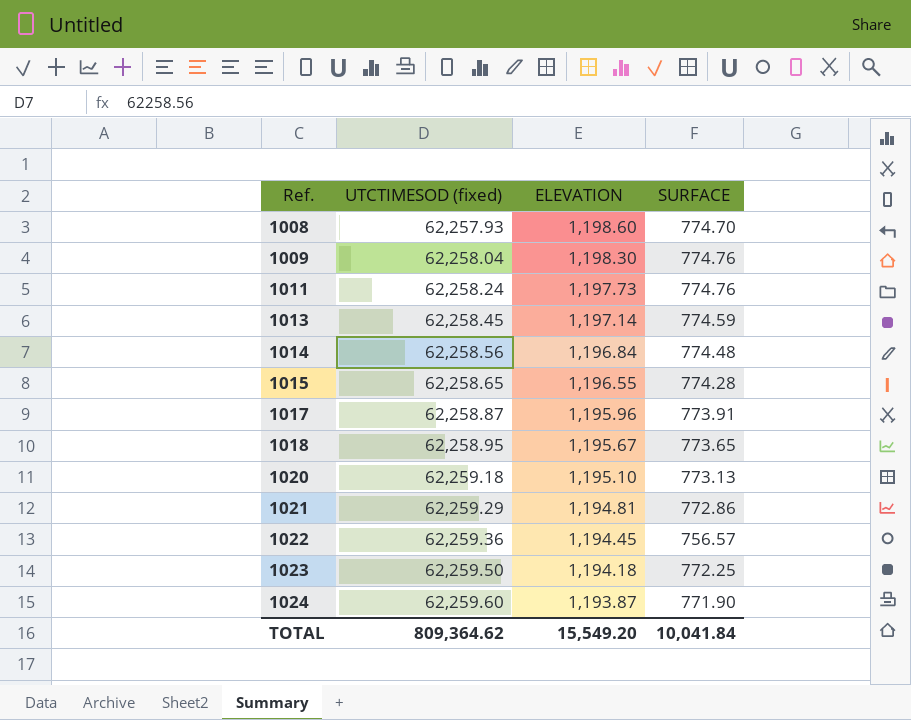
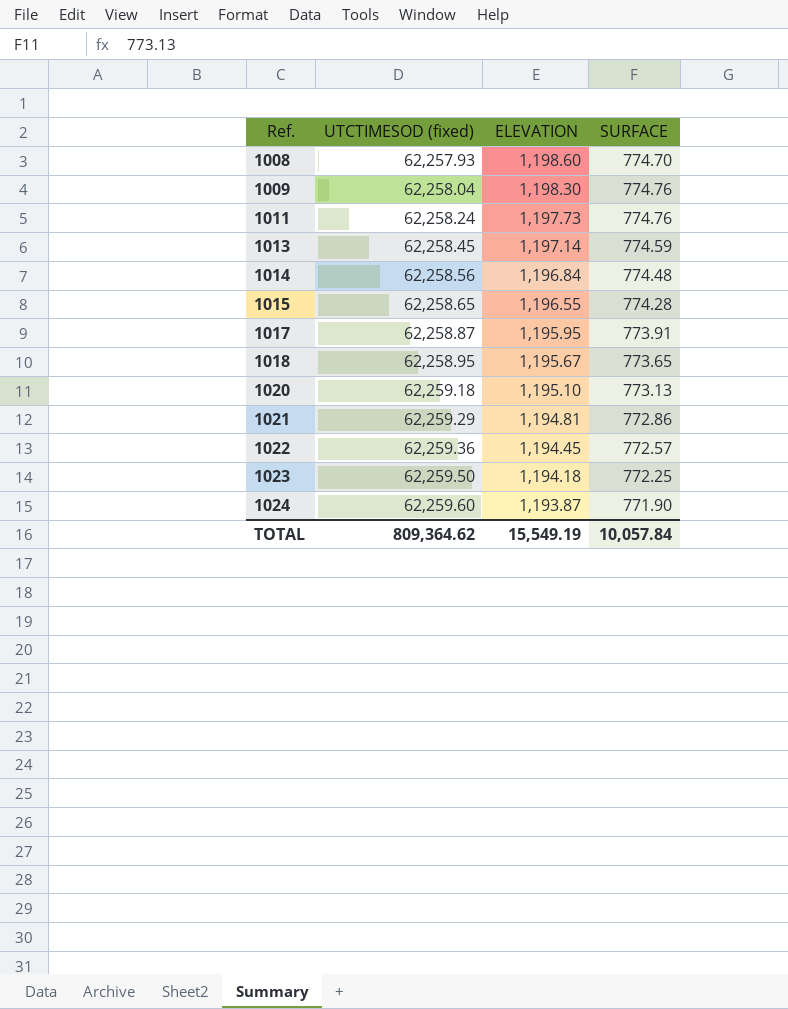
1017 | ELEVATION: 1,195.96 -> 1,195.95
1022 | SURFACE: 756.57 -> 772.57
TOTAL | ELEVATION: 15,549.20 -> 15,549.19
TOTAL | SURFACE: 10,041.84 -> 10,057.84

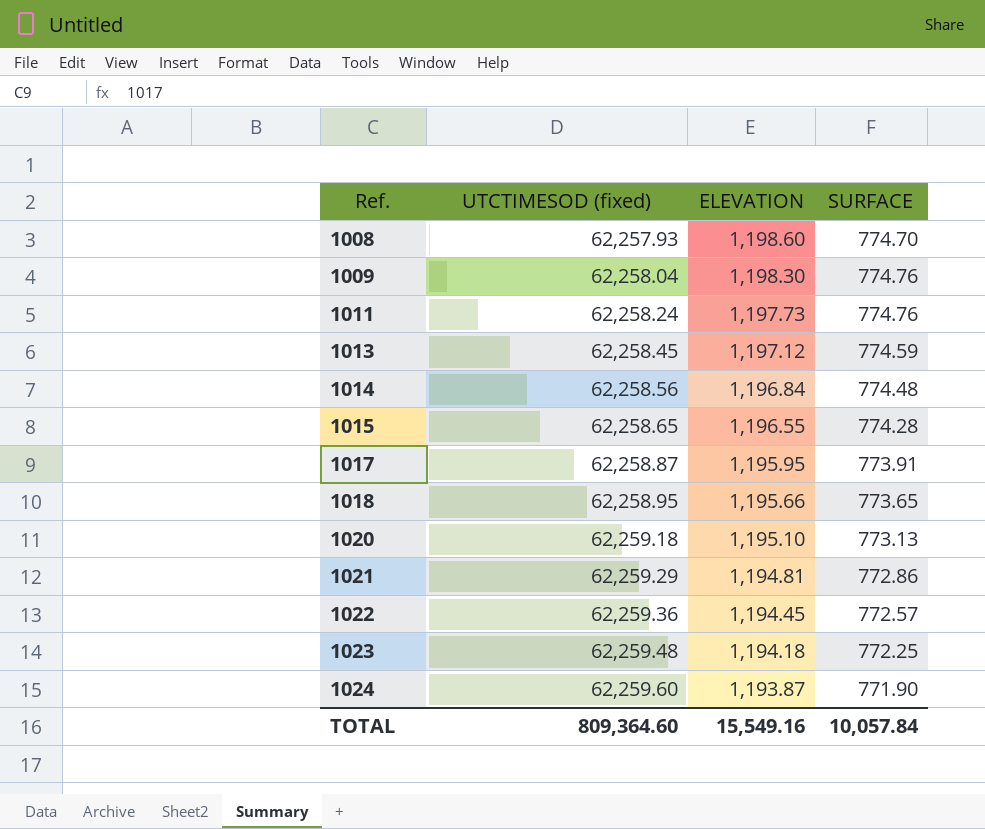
1013 | ELEVATION: 1,197.14 -> 1,197.12
1018 | ELEVATION: 1,195.67 -> 1,195.66
1023 | UTCTIMESOD (fixed): 62,259.50 -> 62,259.48
TOTAL | UTCTIMESOD (fixed): 809,364.62 -> 809,364.60
TOTAL | ELEVATION: 15,549.19 -> 15,549.16

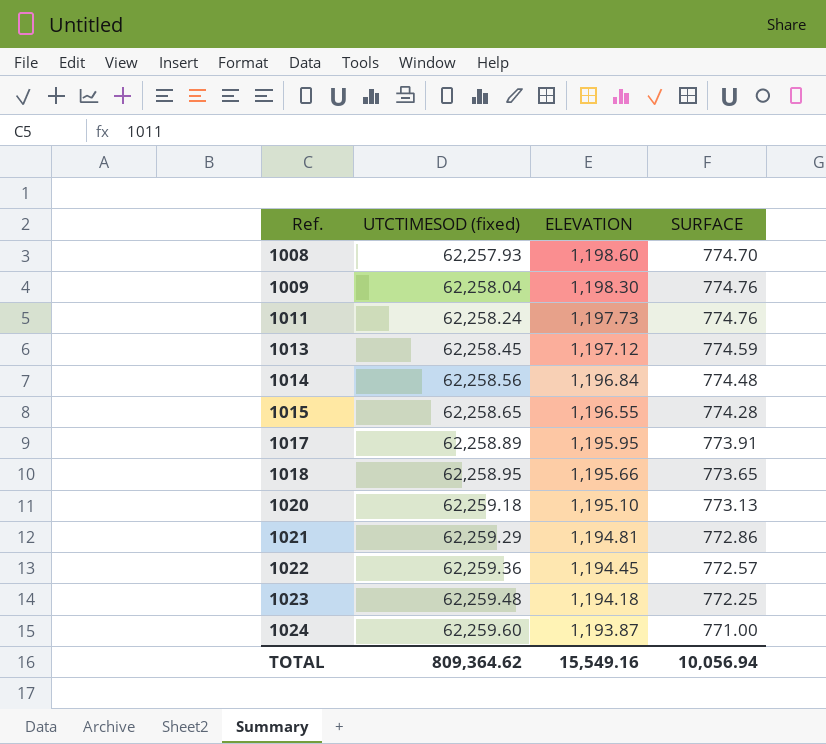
1017 | UTCTIMESOD (fixed): 62,258.87 -> 62,258.89
1024 | SURFACE: 771.90 -> 771.00
TOTAL | UTCTIMESOD (fixed): 809,364.60 -> 809,364.62
TOTAL | SURFACE: 10,057.84 -> 10,056.94

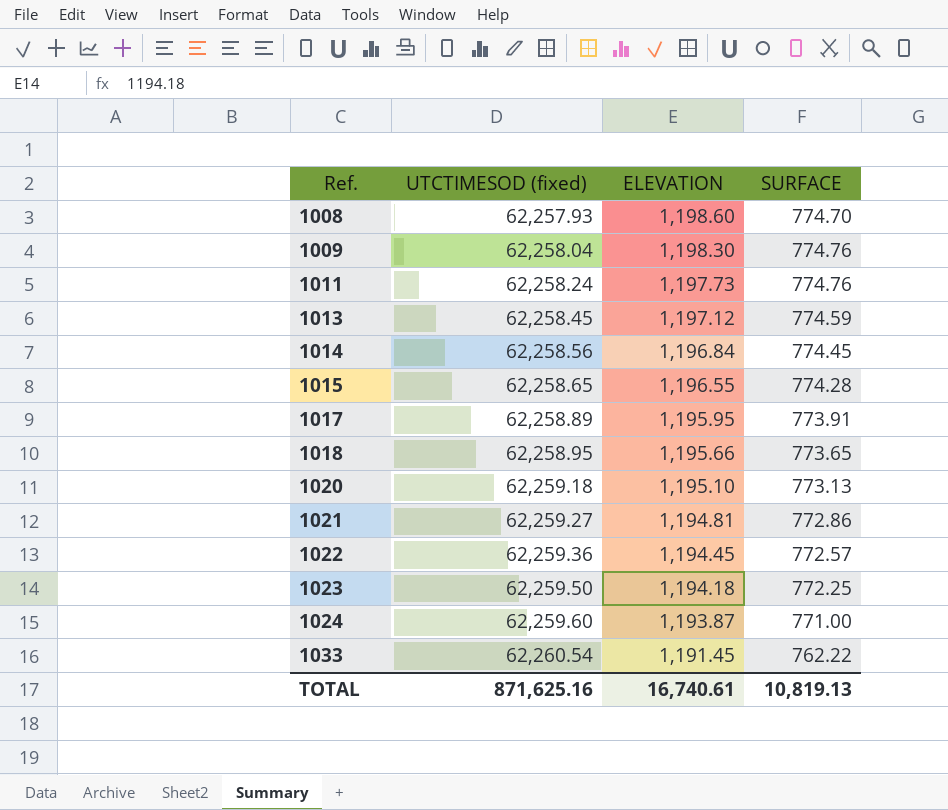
1014 | SURFACE: 774.48 -> 774.45
1021 | UTCTIMESOD (fixed): 62,259.29 -> 62,259.27
1023 | UTCTIMESOD (fixed): 62,259.48 -> 62,259.50
row 1033: none -> 62,260.54 | 1,191.45 | 762.22
TOTAL | UTCTIMESOD (fixed): 809,364.62 -> 871,625.16
TOTAL | ELEVATION: 15,549.16 -> 16,740.61
TOTAL | SURFACE: 10,056.94 -> 10,819.13

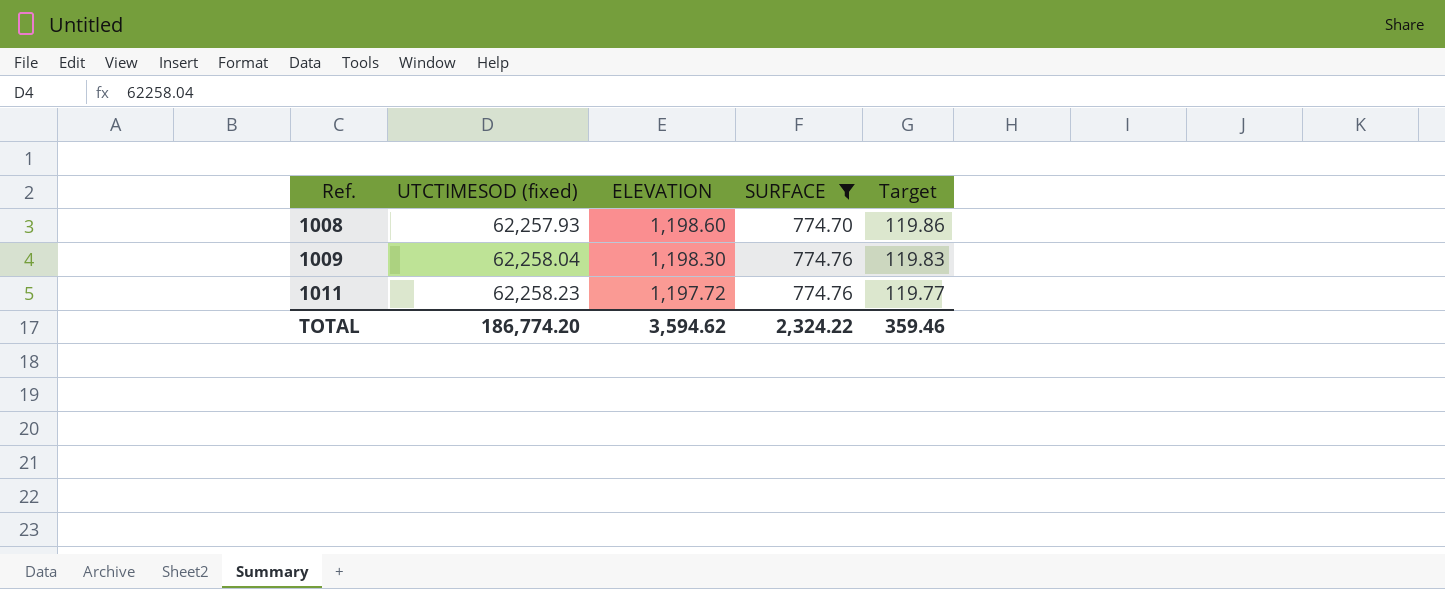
filter: none -> SURFACE >= 774.70
column Target | formula: none -> [ELEVATION] * 0.1
1011 | UTCTIMESOD (fixed): 62,258.24 -> 62,258.23
1011 | ELEVATION: 1,197.73 -> 1,197.72
TOTAL | UTCTIMESOD (fixed): 871,625.16 -> 186,774.20
TOTAL | ELEVATION: 16,740.61 -> 3,594.62
TOTAL | SURFACE: 10,819.13 -> 2,324.22

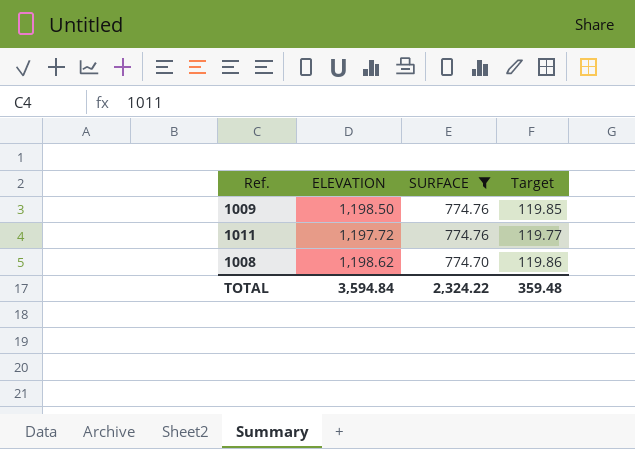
row order: Ref. ascending -> SURFACE descending
column UTCTIMESOD (fixed) | position: 2 -> none
1009 | ELEVATION: 1,198.30 -> 1,198.50
1009 | Target: 119.83 -> 119.85
1008 | ELEVATION: 1,198.60 -> 1,198.62
TOTAL | ELEVATION: 3,594.62 -> 3,594.84
TOTAL | Target: 359.46 -> 359.48

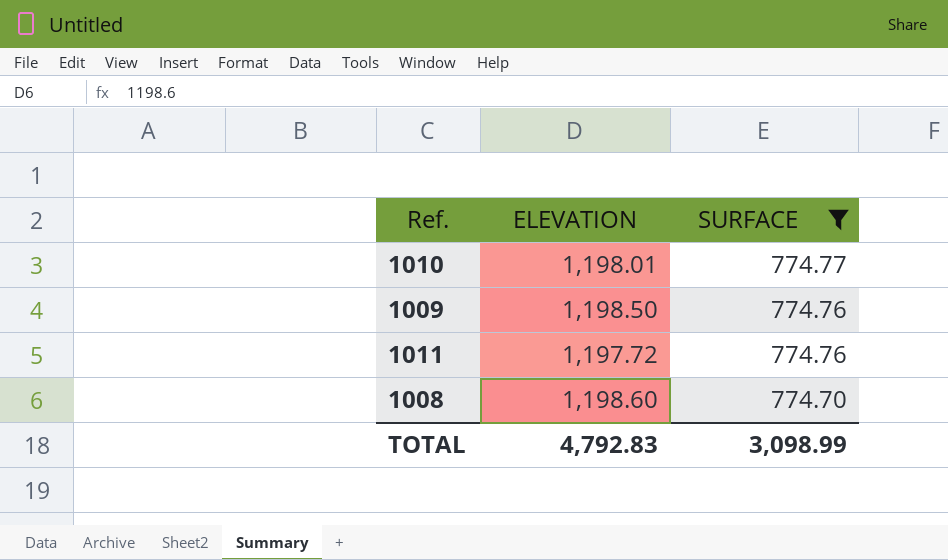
column Target | formula: [ELEVATION] * 0.1 -> none
row 1010: none -> 1,198.01 | 774.77
1008 | ELEVATION: 1,198.62 -> 1,198.60
TOTAL | ELEVATION: 3,594.84 -> 4,792.83
TOTAL | SURFACE: 2,324.22 -> 3,098.99

